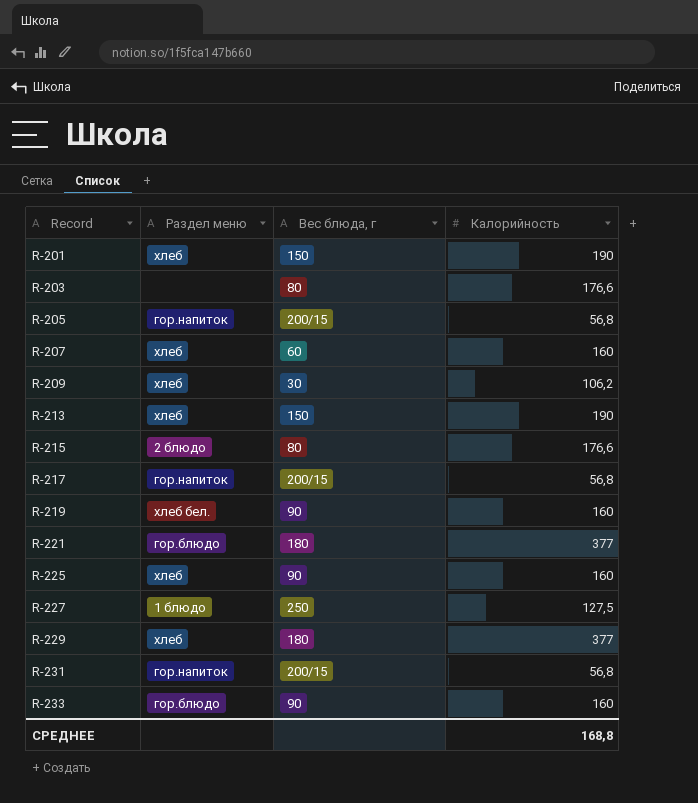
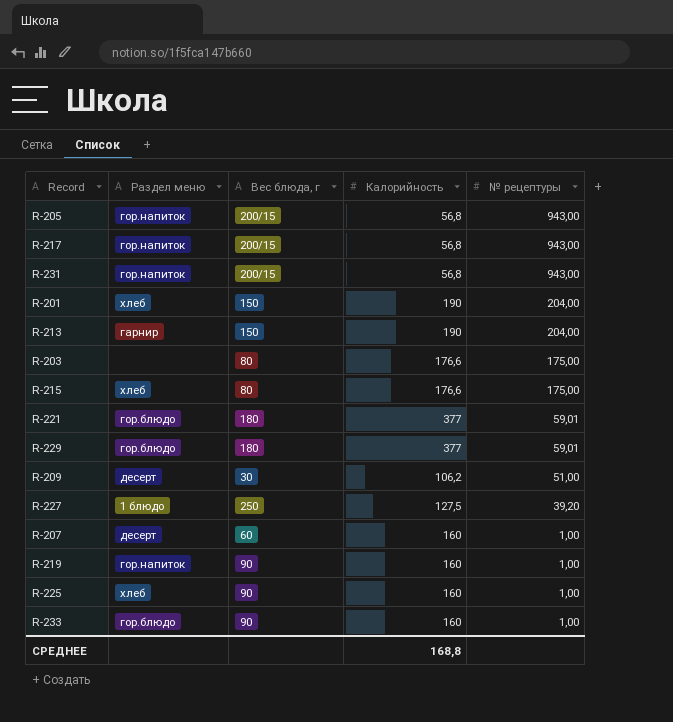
row order: Record ascending -> № рецептуры descending
column № рецептуры | position: none -> 5
R-213 | Раздел меню: хлеб -> гарнир
R-215 | Раздел меню: 2 блюдо -> хлеб
R-229 | Раздел меню: хлеб -> гор.блюдо
R-209 | Раздел меню: хлеб -> десерт
R-207 | Раздел меню: хлеб -> десерт
R-219 | Раздел меню: хлеб бел. -> гор.напиток

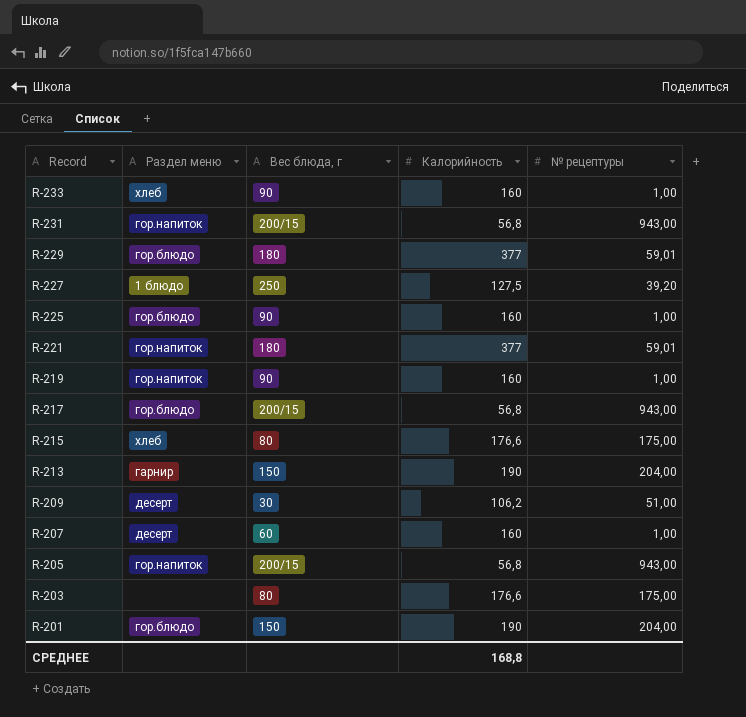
row order: № рецептуры descending -> Record descending
R-233 | Раздел меню: гор.блюдо -> хлеб
R-225 | Раздел меню: хлеб -> гор.блюдо
R-221 | Раздел меню: гор.блюдо -> гор.напиток
R-217 | Раздел меню: гор.напиток -> гор.блюдо
R-201 | Раздел меню: хлеб -> гор.блюдо

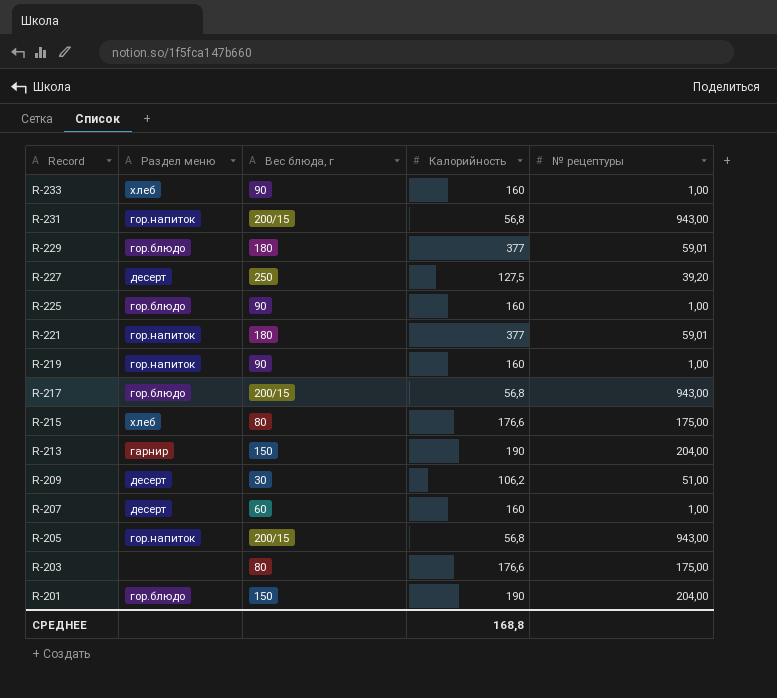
R-227 | Раздел меню: 1 блюдо -> десерт

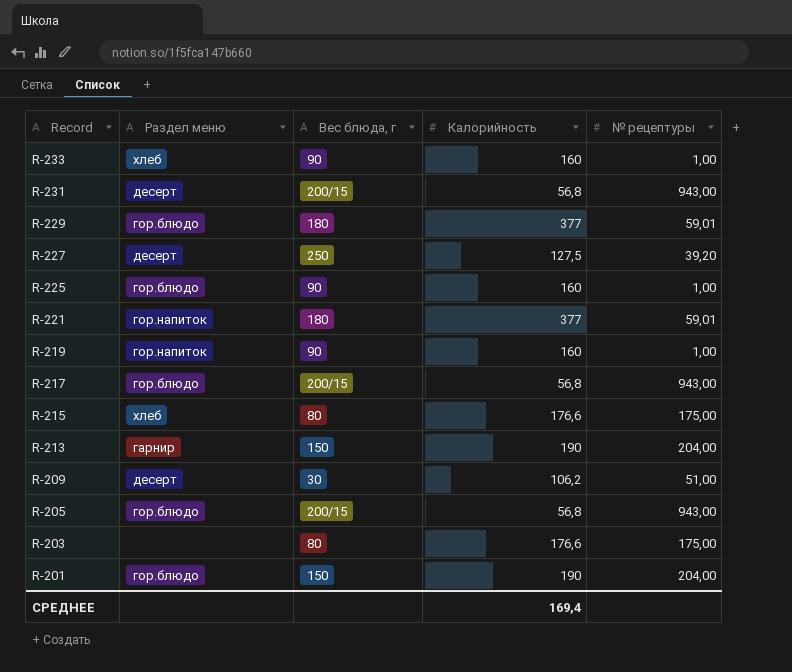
row R-207: десерт | 60 | 160 | 1,00 -> none
R-231 | Раздел меню: гор.напиток -> десерт
R-205 | Раздел меню: гор.напиток -> гор.блюдо
СРЕДНЕЕ | Калорийность: 168,8 -> 169,4

